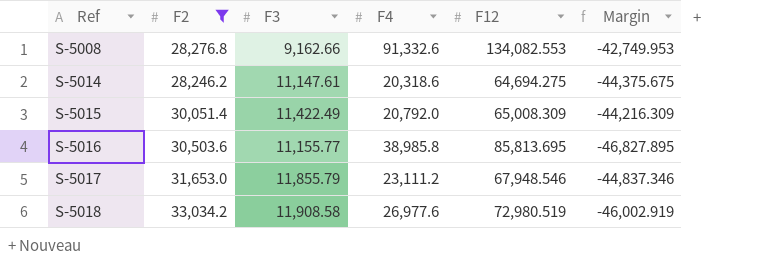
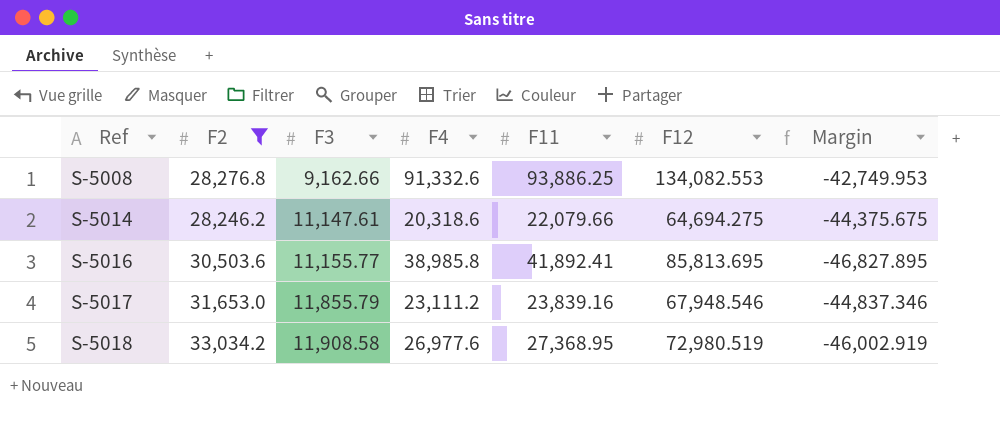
column F11 | position: none -> 5
row S-5015: 30,051.4 | 11,422.49 | 20,792.0 | 65,008.309 | -44,216.309 -> none

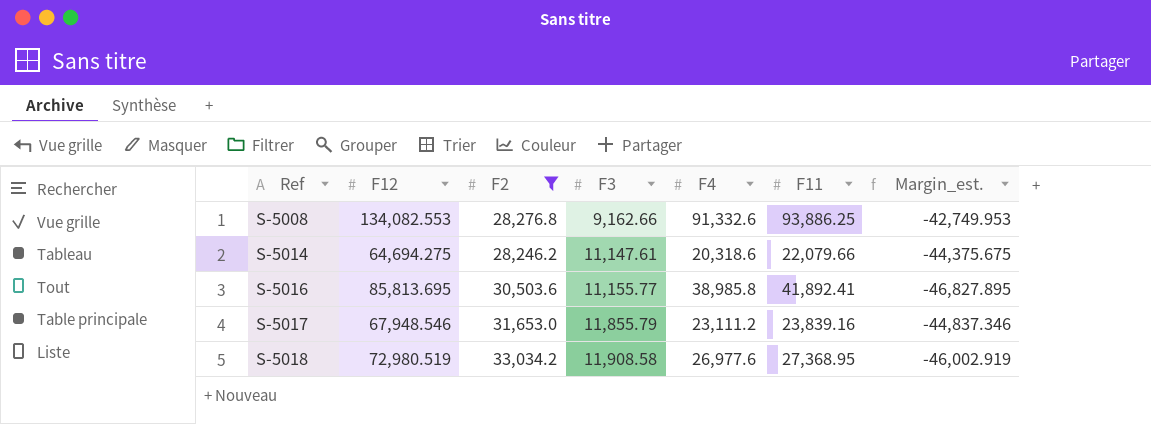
column F12 | position: 6 -> 2
column name: Margin -> Margin_est.

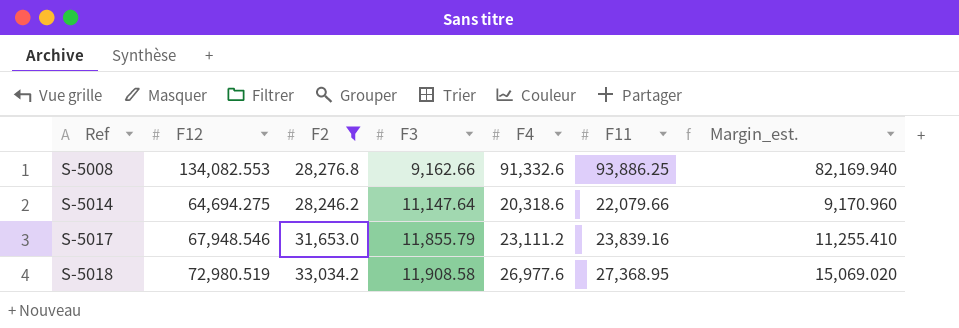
column Margin_est. | formula: [F4] - [F12] -> [F4] - [F3]
row S-5016: 85,813.695 | 30,503.6 | 11,155.77 | 38,985.8 | 41,892.41 | -46,827.895 -> none
S-5014 | F3: 11,147.61 -> 11,147.64

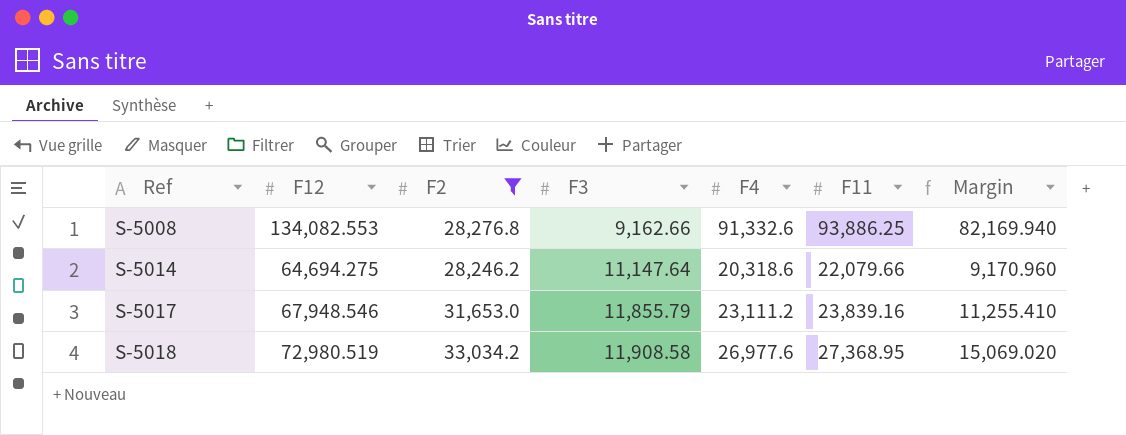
column name: Margin_est. -> Margin

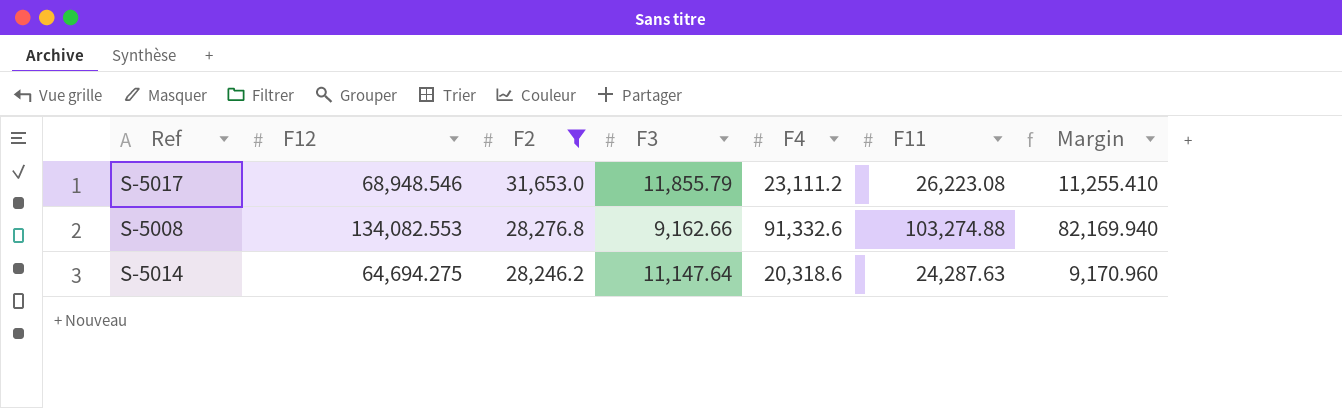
row order: Ref ascending -> F2 descending
row S-5018: 72,980.519 | 33,034.2 | 11,908.58 | 26,977.6 | 27,368.95 | 15,069.020 -> none
S-5017 | F12: 67,948.546 -> 68,948.546
S-5017 | F11: 23,839.16 -> 26,223.08
S-5008 | F11: 93,886.25 -> 103,274.88
S-5014 | F11: 22,079.66 -> 24,287.63

